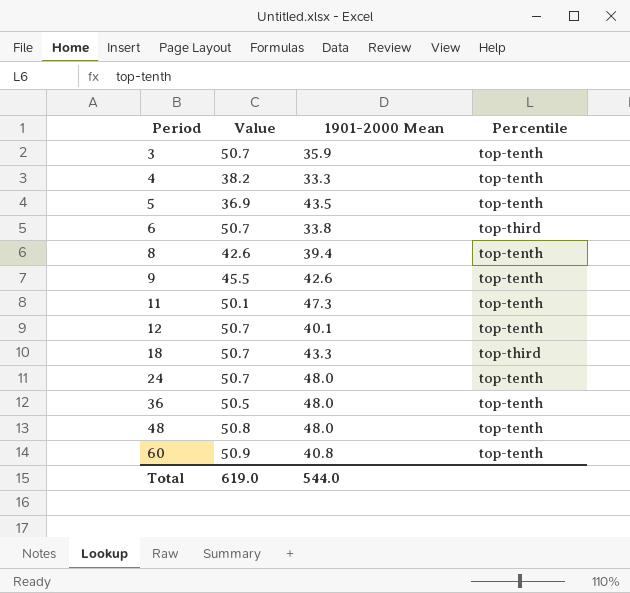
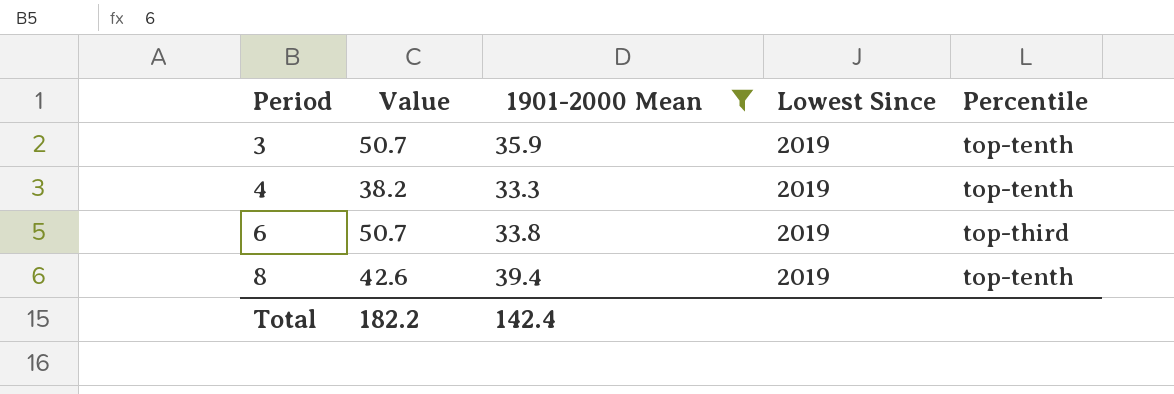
filter: none -> 1901-2000 Mean <= 39.4
column Lowest Since | position: none -> 4
Total | Value: 619.0 -> 182.2
Total | 1901-2000 Mean: 544.0 -> 142.4

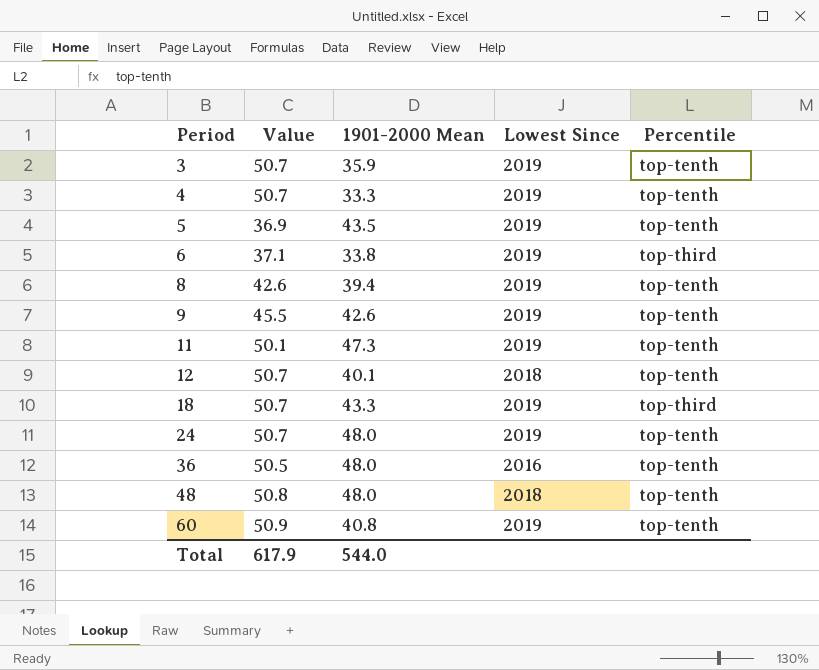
filter: 1901-2000 Mean <= 39.4 -> none
4 | Value: 38.2 -> 50.7
6 | Value: 50.7 -> 37.1
Total | Value: 182.2 -> 617.9
Total | 1901-2000 Mean: 142.4 -> 544.0

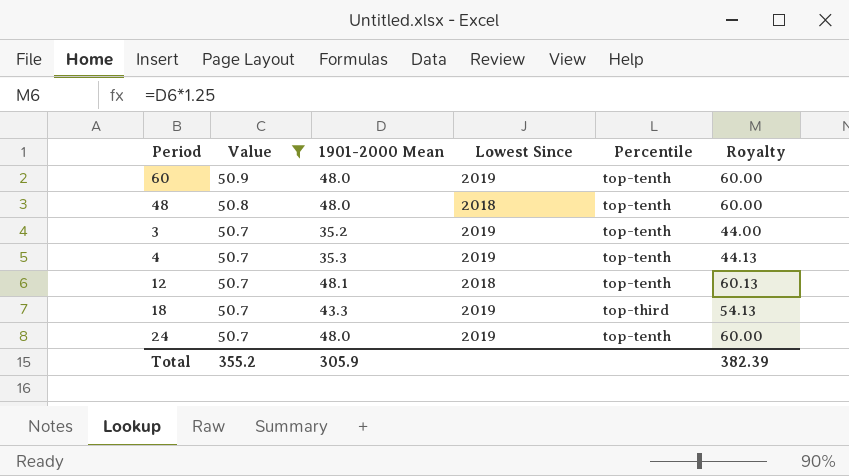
filter: none -> Value >= 50.7
row order: Period ascending -> Value descending
column Royalty | formula: none -> [1901-2000 Mean] * 1.25
60 | 1901-2000 Mean: 40.8 -> 48.0
3 | 1901-2000 Mean: 35.9 -> 35.2
4 | 1901-2000 Mean: 33.3 -> 35.3
12 | 1901-2000 Mean: 40.1 -> 48.1
Total | Value: 617.9 -> 355.2
Total | 1901-2000 Mean: 544.0 -> 305.9

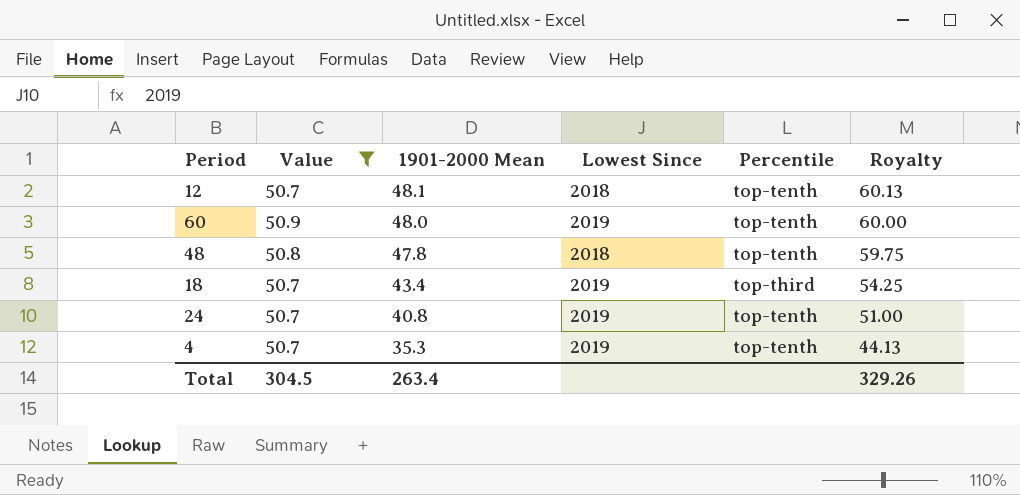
row order: Value descending -> 1901-2000 Mean descending
row 3: 50.7 | 35.2 | 2019 | top-tenth | 44.00 -> none
48 | 1901-2000 Mean: 48.0 -> 47.8
48 | Royalty: 60.00 -> 59.75
18 | 1901-2000 Mean: 43.3 -> 43.4
18 | Royalty: 54.13 -> 54.25
24 | 1901-2000 Mean: 48.0 -> 40.8
24 | Royalty: 60.00 -> 51.00
Total | Value: 355.2 -> 304.5
Total | 1901-2000 Mean: 305.9 -> 263.4
Total | Royalty: 382.39 -> 329.26

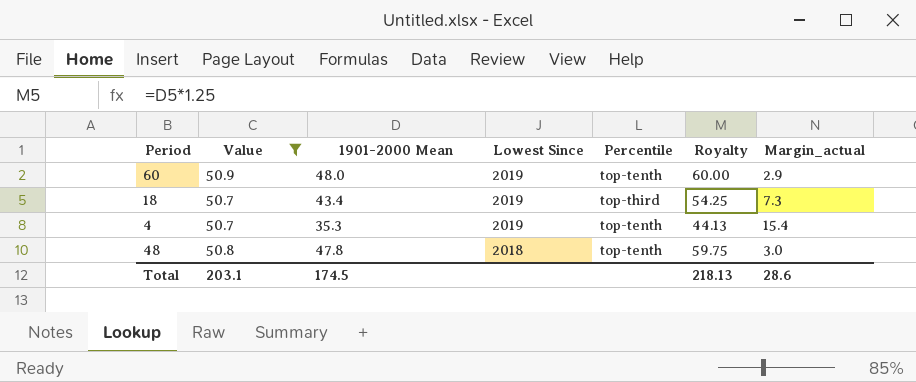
row order: 1901-2000 Mean descending -> Lowest Since descending
column Margin_actual | formula: none -> [Value] - [1901-2000 Mean]
row 12: 50.7 | 48.1 | 2018 | top-tenth | 60.13 -> none
row 24: 50.7 | 40.8 | 2019 | top-tenth | 51.00 -> none
Total | Value: 304.5 -> 203.1
Total | 1901-2000 Mean: 263.4 -> 174.5
Total | Royalty: 329.26 -> 218.13

